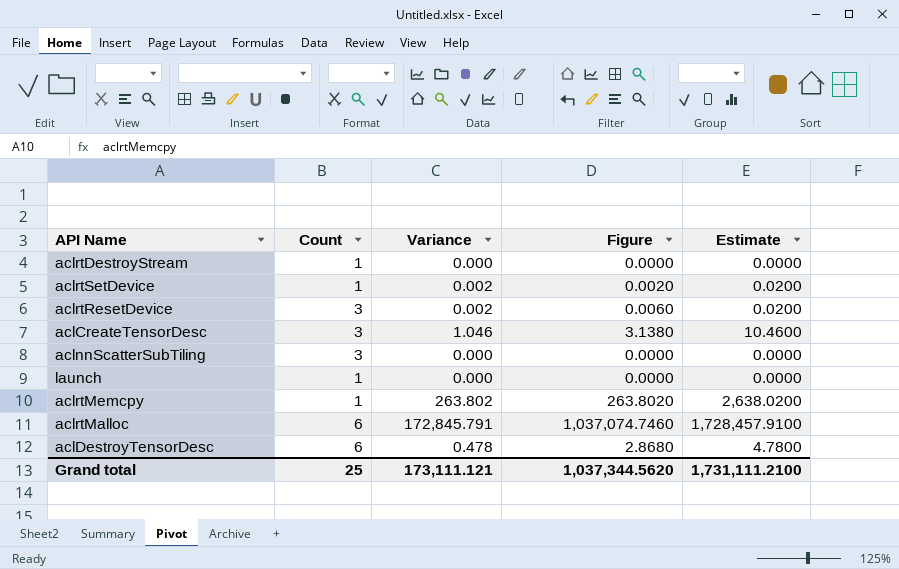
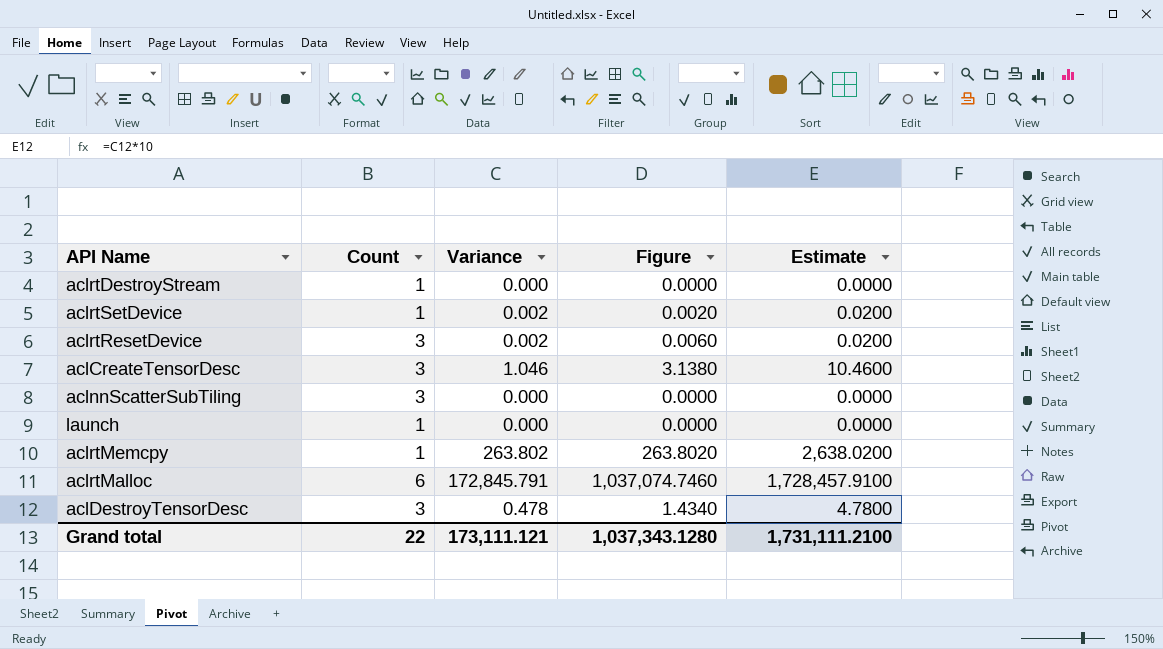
aclDestroyTensorDesc | Count: 6 -> 3
aclDestroyTensorDesc | Figure: 2.8680 -> 1.4340
Grand total | Count: 25 -> 22
Grand total | Figure: 1,037,344.5620 -> 1,037,343.1280

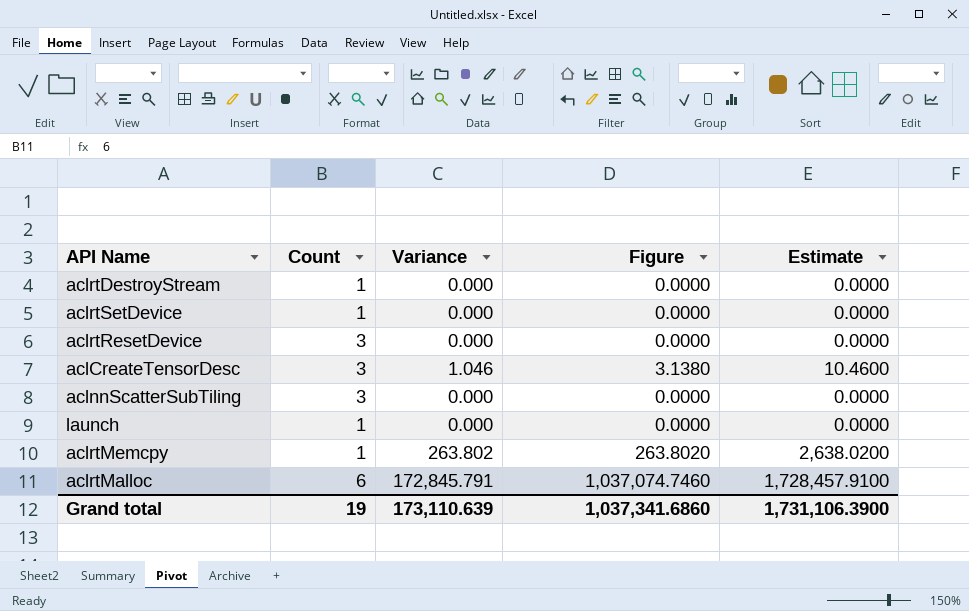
row aclDestroyTensorDesc: 3 | 0.478 | 1.4340 | 4.7800 -> none
aclrtSetDevice | Variance: 0.002 -> 0.000
aclrtSetDevice | Figure: 0.0020 -> 0.0000
aclrtSetDevice | Estimate: 0.0200 -> 0.0000
aclrtResetDevice | Variance: 0.002 -> 0.000
aclrtResetDevice | Figure: 0.0060 -> 0.0000
aclrtResetDevice | Estimate: 0.0200 -> 0.0000
Grand total | Count: 22 -> 19
Grand total | Variance: 173,111.121 -> 173,110.639
Grand total | Figure: 1,037,343.1280 -> 1,037,341.6860
Grand total | Estimate: 1,731,111.2100 -> 1,731,106.3900

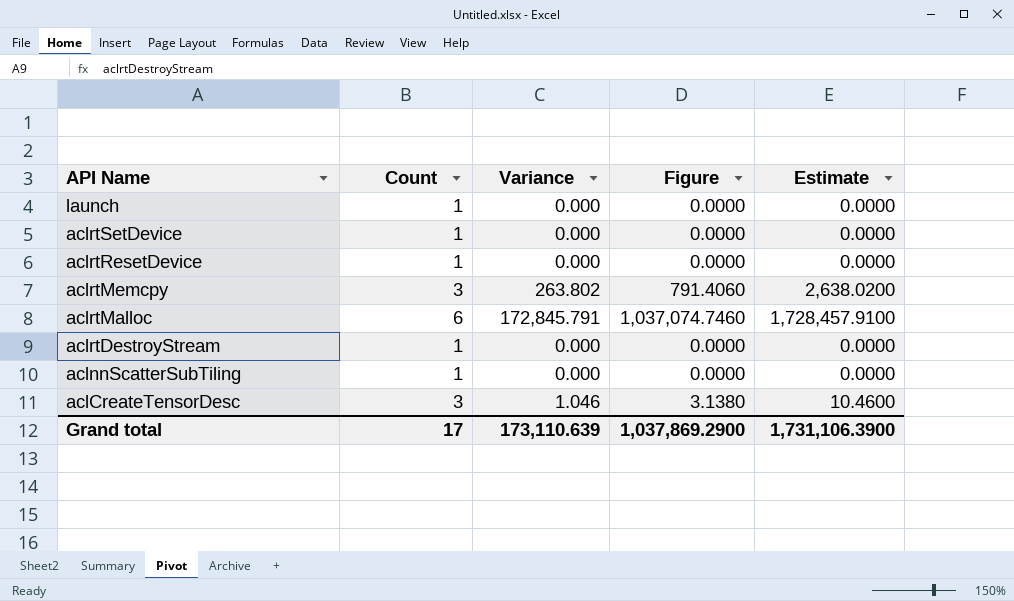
row order: none -> API Name descending
aclrtResetDevice | Count: 3 -> 1
aclrtMemcpy | Count: 1 -> 3
aclrtMemcpy | Figure: 263.8020 -> 791.4060
aclnnScatterSubTiling | Count: 3 -> 1
Grand total | Count: 19 -> 17
Grand total | Figure: 1,037,341.6860 -> 1,037,869.2900

